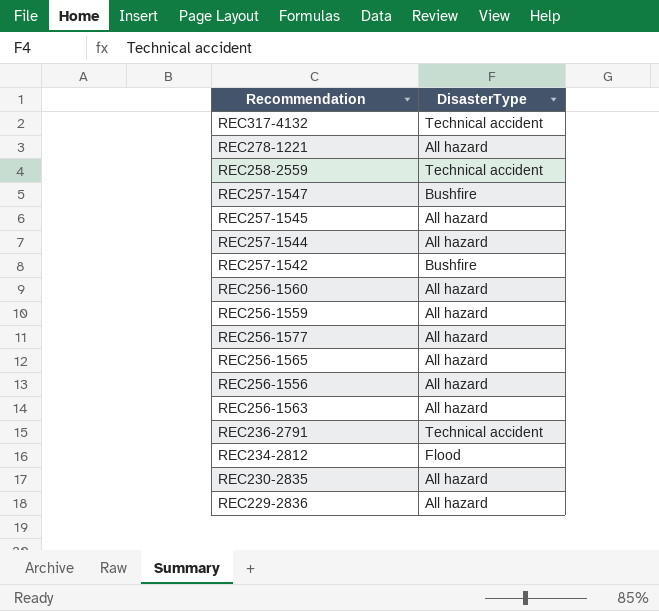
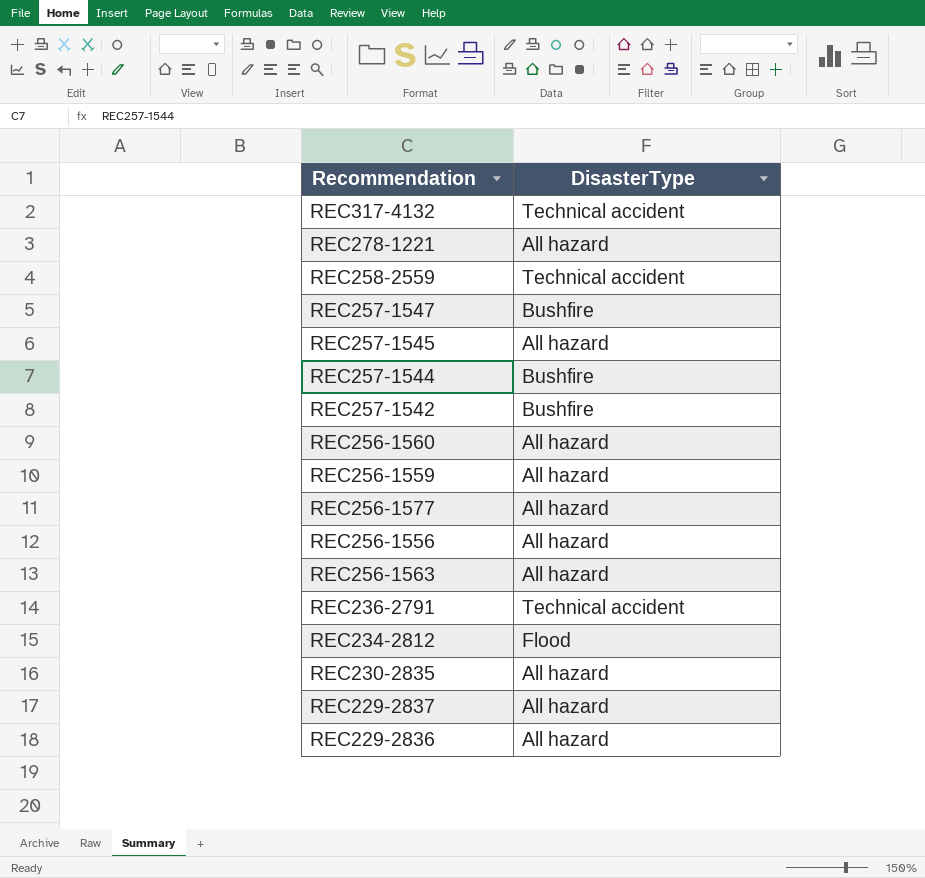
row REC256-1565: All hazard -> none
REC257-1544 | DisasterType: All hazard -> Bushfire
row REC229-2837: none -> All hazard

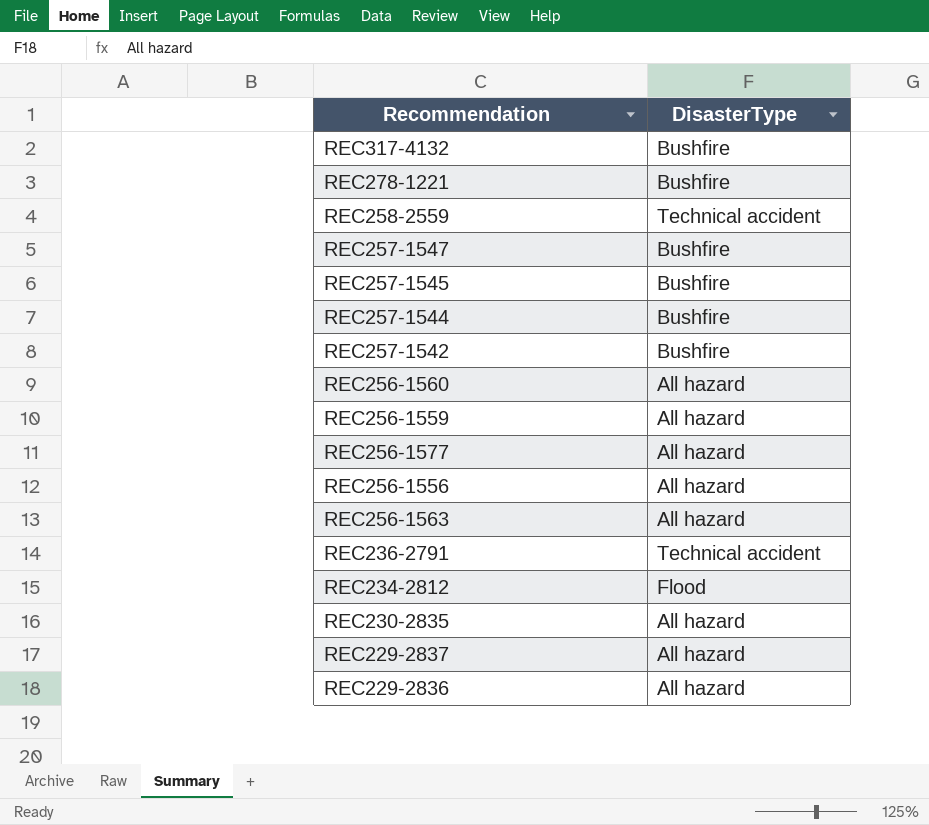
REC317-4132 | DisasterType: Technical accident -> Bushfire
REC278-1221 | DisasterType: All hazard -> Bushfire
REC257-1545 | DisasterType: All hazard -> Bushfire

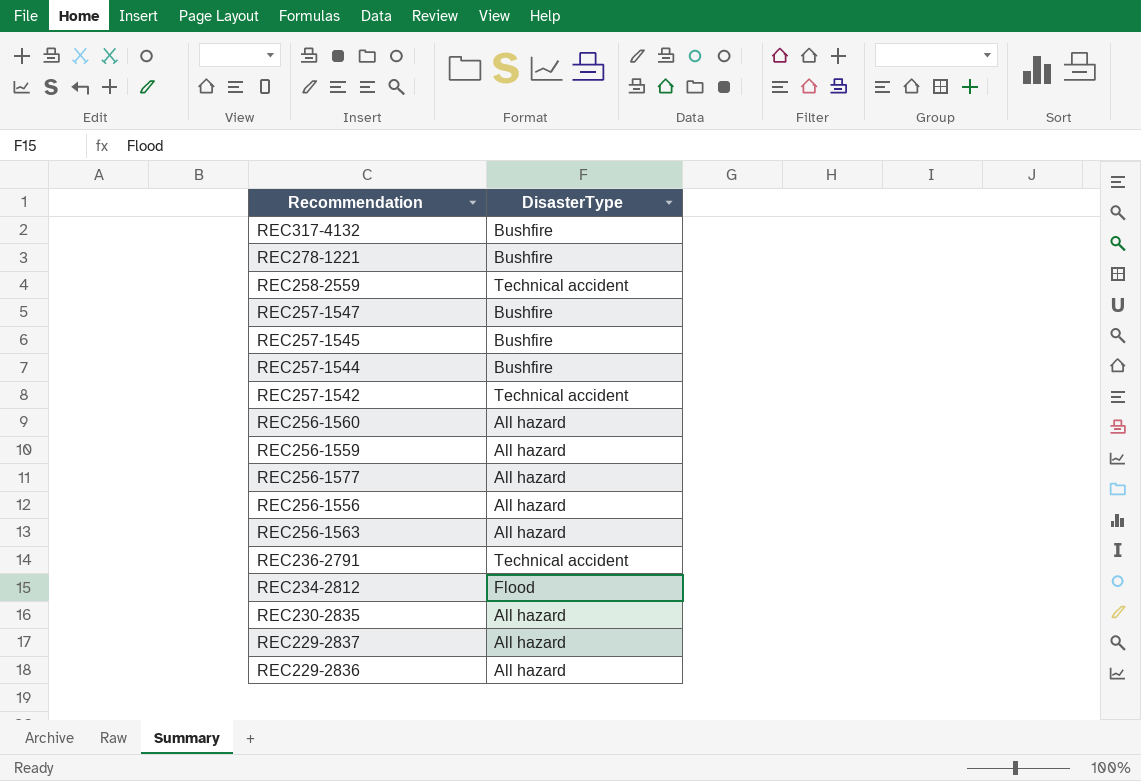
REC257-1542 | DisasterType: Bushfire -> Technical accident

